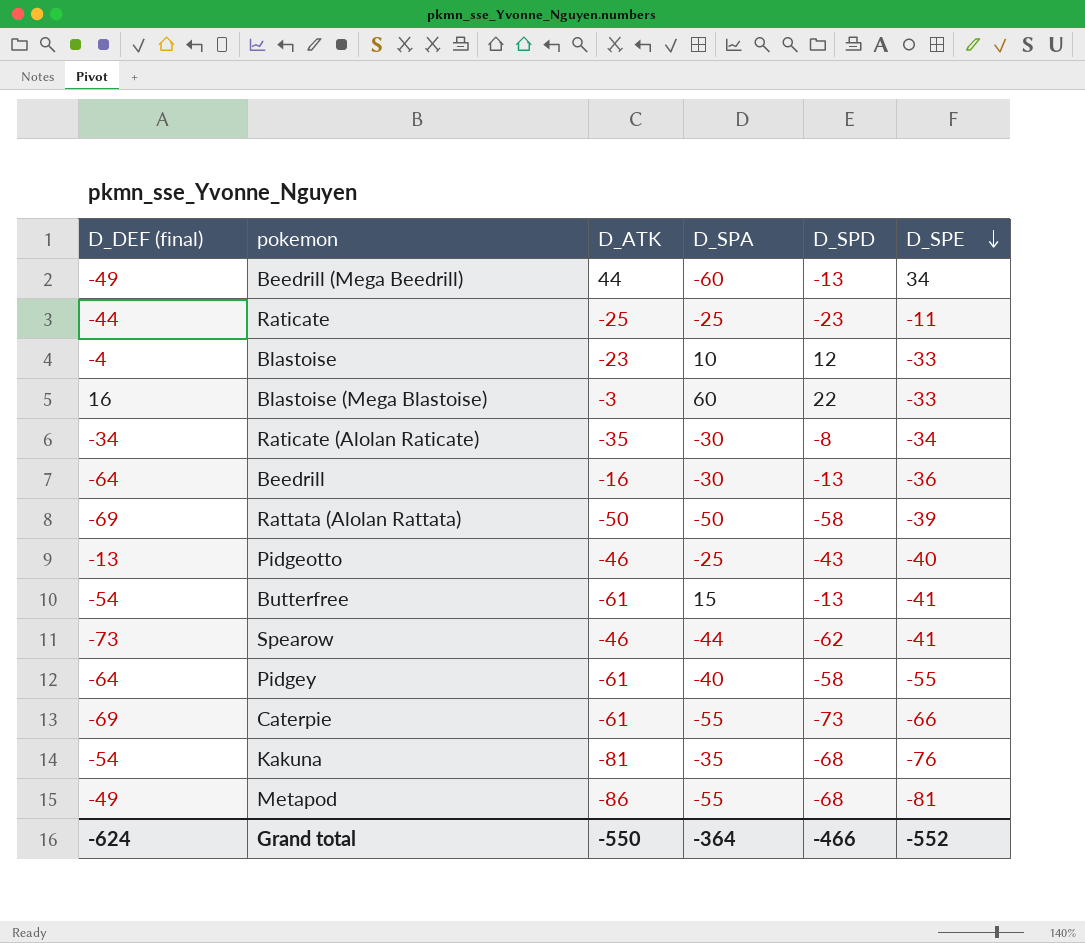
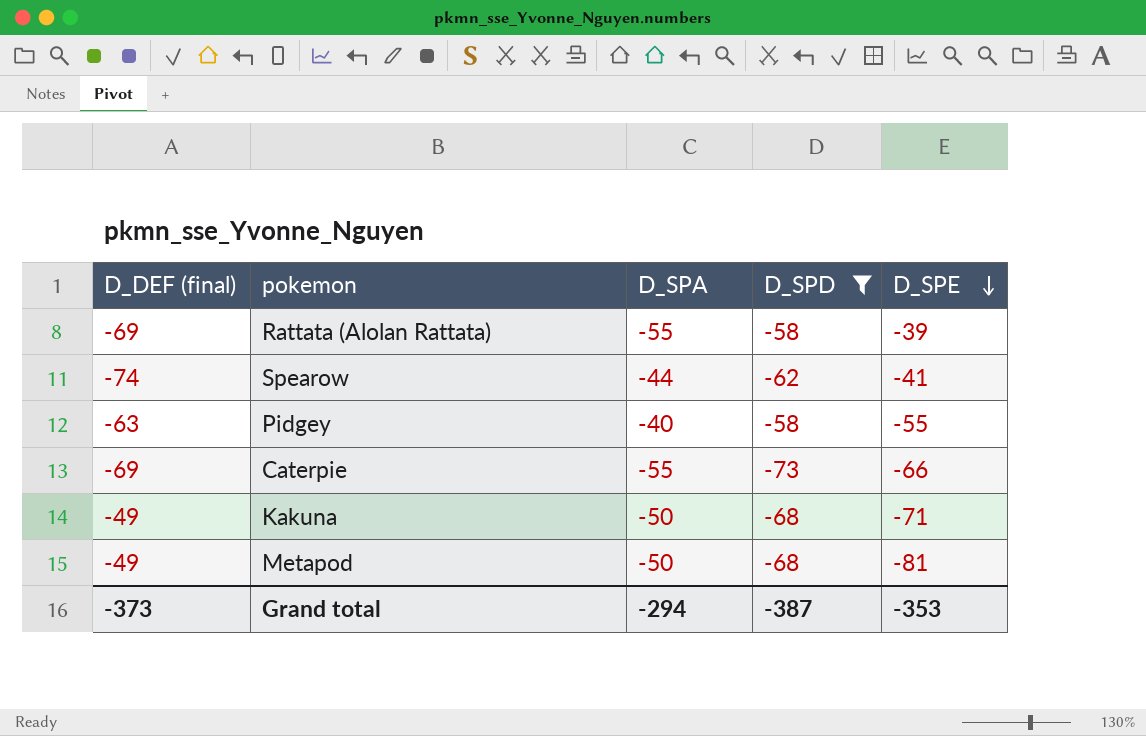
filter: none -> D_SPD <= -58
column D_ATK | position: 3 -> none
Rattata (Alolan Rattata) | D_SPA: -50 -> -55
Spearow | D_DEF (final): -73 -> -74
Pidgey | D_DEF (final): -64 -> -63
Kakuna | D_DEF (final): -54 -> -49
Kakuna | D_SPA: -35 -> -50
Kakuna | D_SPE: -76 -> -71
Metapod | D_SPA: -55 -> -50
Grand total | D_DEF (final): -624 -> -373
Grand total | D_SPA: -364 -> -294
Grand total | D_SPD: -466 -> -387
Grand total | D_SPE: -552 -> -353

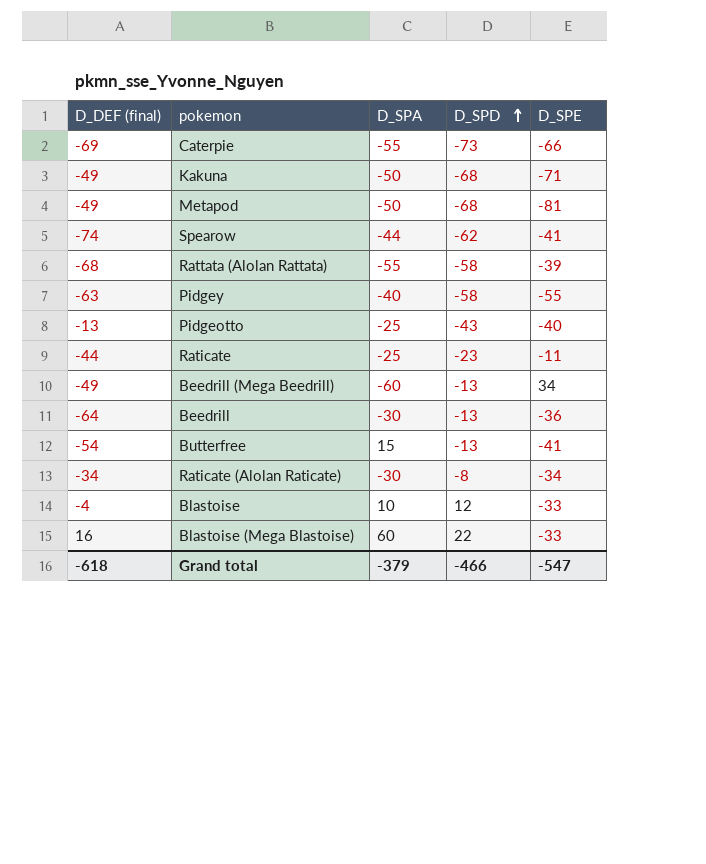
filter: D_SPD <= -58 -> none
row order: D_SPE descending -> D_SPD ascending
Rattata (Alolan Rattata) | D_DEF (final): -69 -> -68
Grand total | D_DEF (final): -373 -> -618
Grand total | D_SPA: -294 -> -379
Grand total | D_SPD: -387 -> -466
Grand total | D_SPE: -353 -> -547

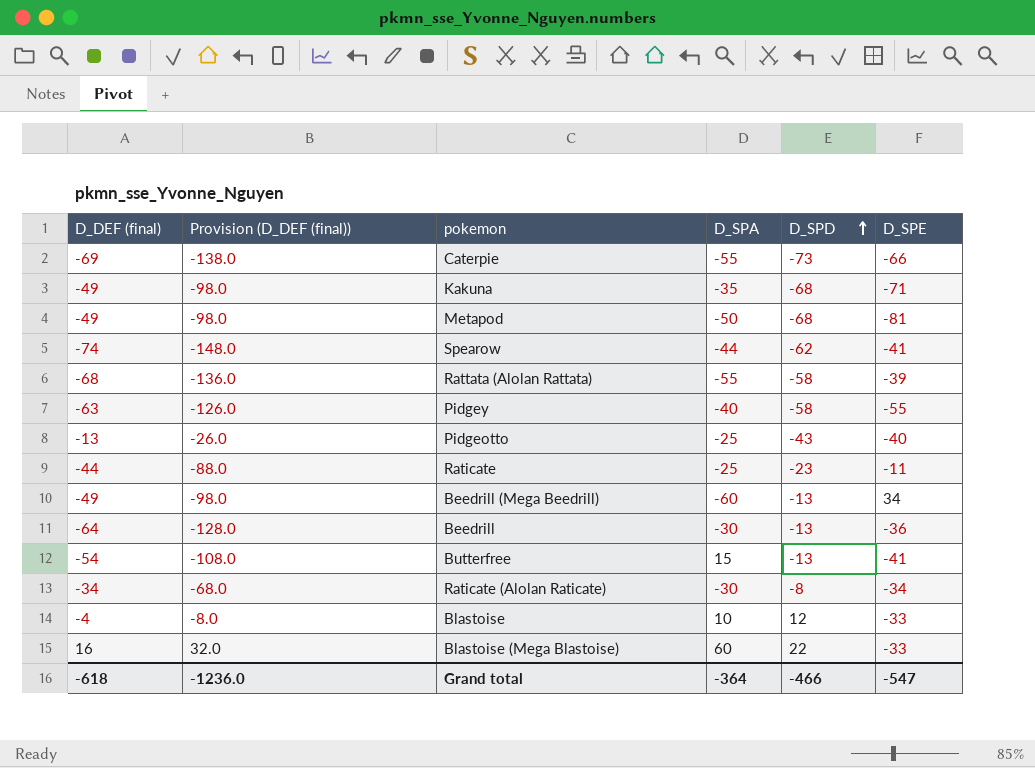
column Provision (D_DEF (final)) | formula: none -> [D_DEF (final)] * 2
Kakuna | D_SPA: -50 -> -35
Grand total | D_SPA: -379 -> -364

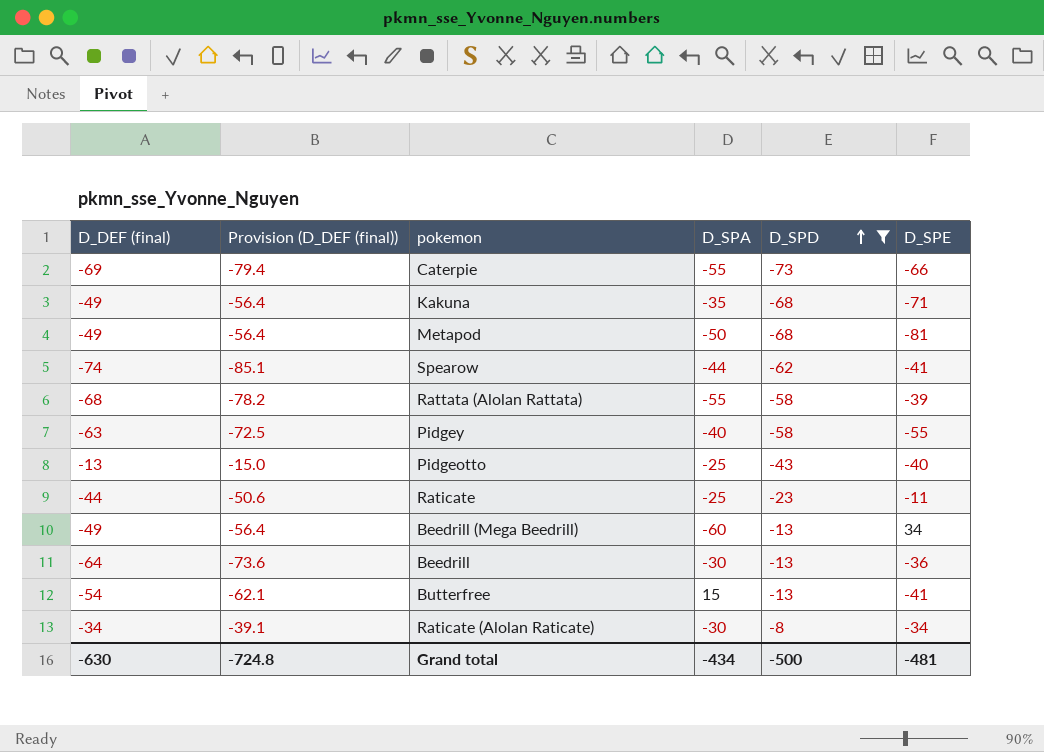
filter: none -> D_SPD <= -8
column Provision (D_DEF (final)) | formula: [D_DEF (final)] * 2 -> [D_DEF (final)] * 1.15
Grand total | D_DEF (final): -618 -> -630
Grand total | Provision (D_DEF (final)): -1236.0 -> -724.8
Grand total | D_SPA: -364 -> -434
Grand total | D_SPD: -466 -> -500
Grand total | D_SPE: -547 -> -481

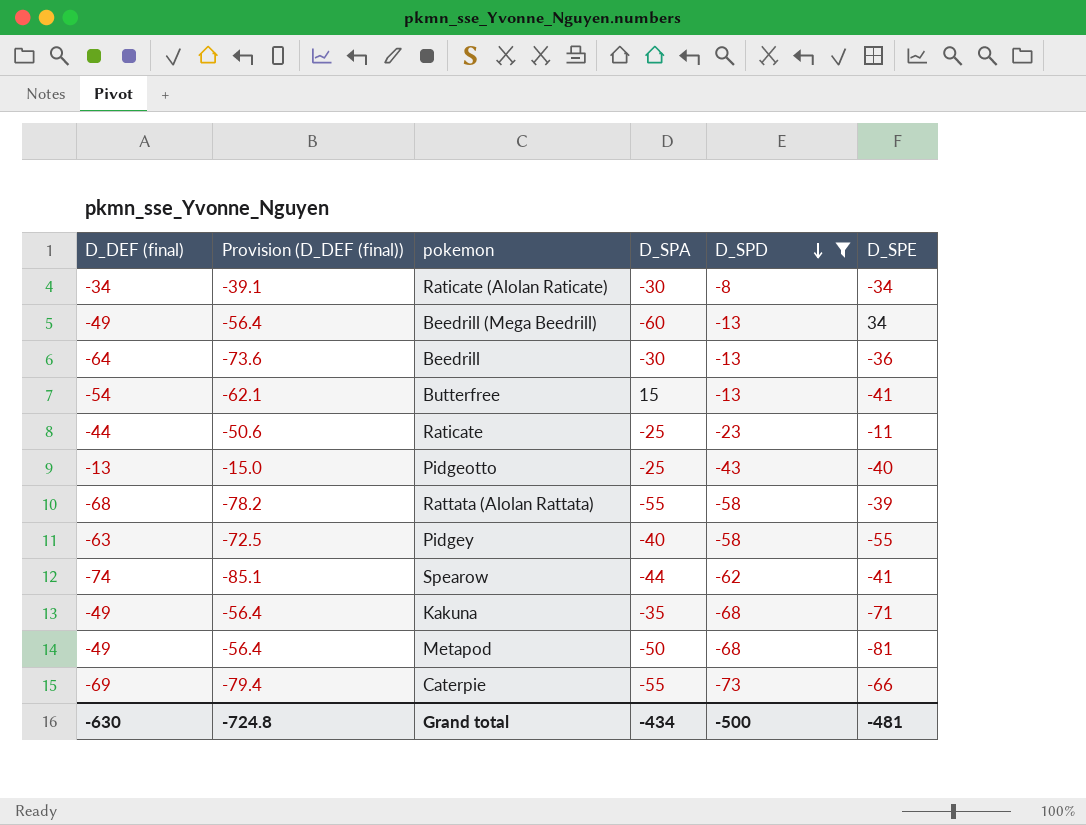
row order: D_SPD ascending -> D_SPD descending

